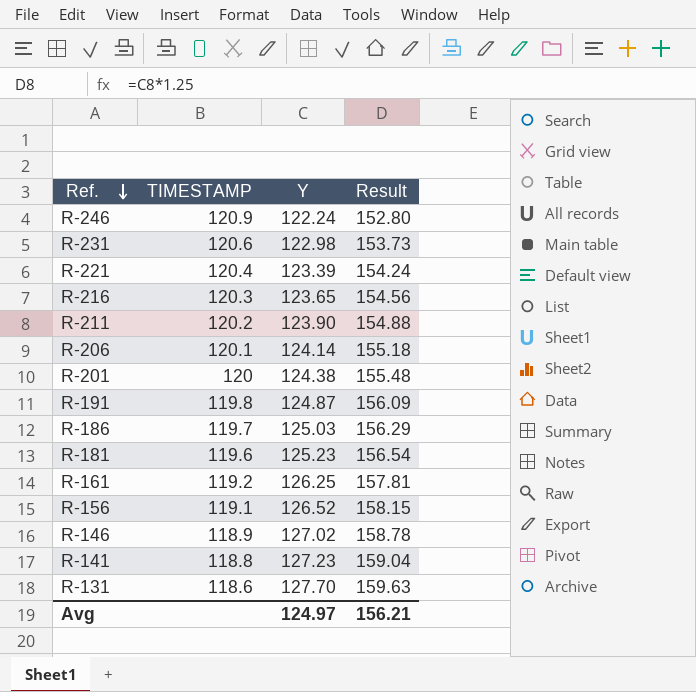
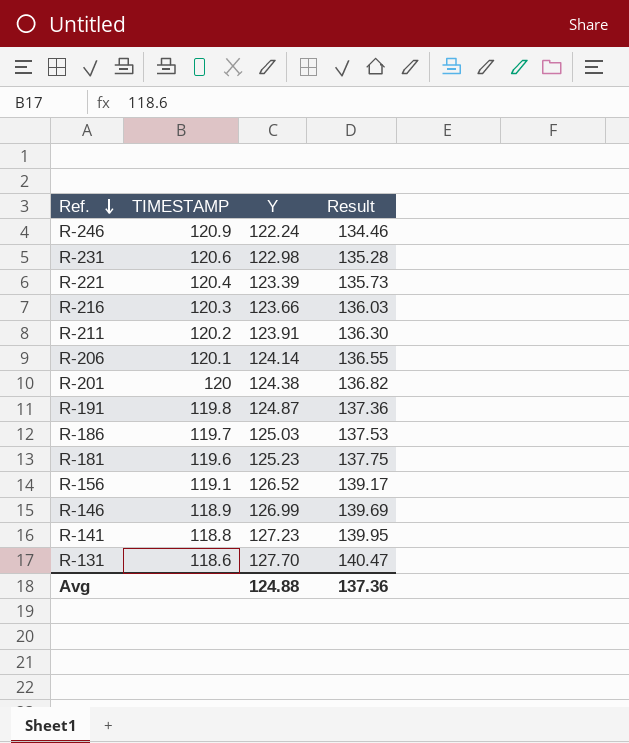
column Result | formula: [Y] * 1.25 -> [Y] * 1.1
row R-161: 119.2 | 126.25 | 157.81 -> none
R-216 | Y: 123.65 -> 123.66
R-211 | Y: 123.90 -> 123.91
R-146 | Y: 127.02 -> 126.99
Avg | Y: 124.97 -> 124.88
Avg | Result: 156.21 -> 137.36

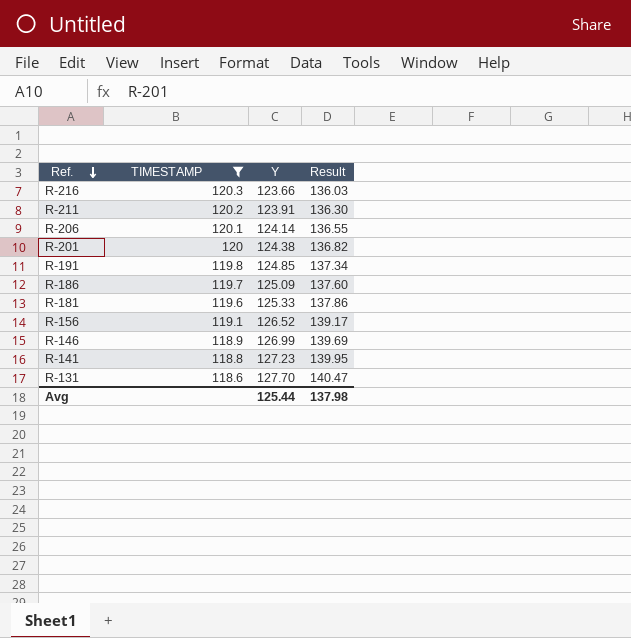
filter: none -> TIMESTAMP <= 120.3
R-191 | Y: 124.87 -> 124.85
R-191 | Result: 137.36 -> 137.34
R-186 | Y: 125.03 -> 125.09
R-186 | Result: 137.53 -> 137.60
R-181 | Y: 125.23 -> 125.33
R-181 | Result: 137.75 -> 137.86
Avg | Y: 124.88 -> 125.44
Avg | Result: 137.36 -> 137.98

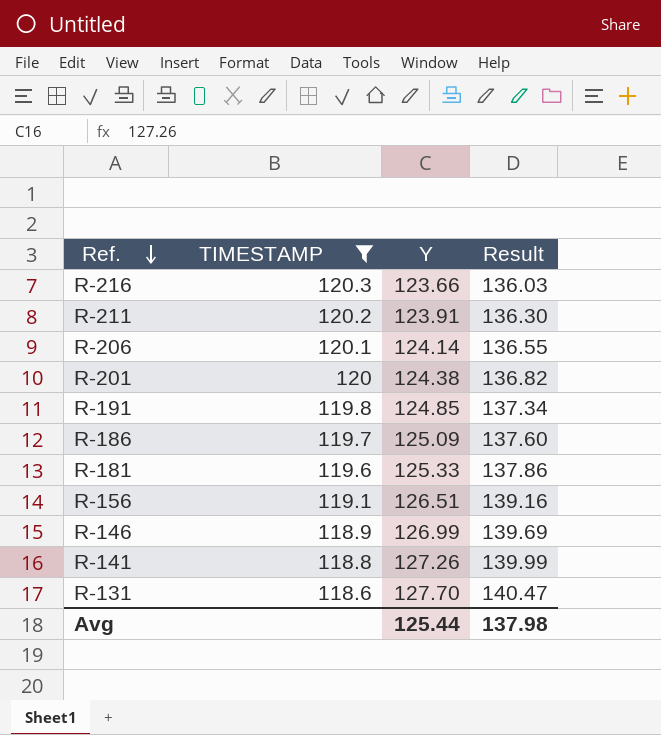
R-156 | Y: 126.52 -> 126.51
R-156 | Result: 139.17 -> 139.16
R-141 | Y: 127.23 -> 127.26
R-141 | Result: 139.95 -> 139.99

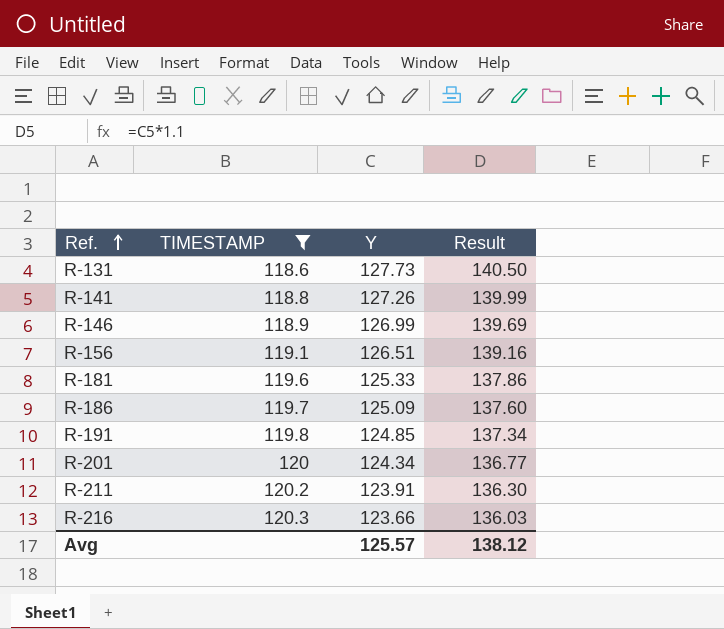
row order: Ref. descending -> Ref. ascending
row R-206: 120.1 | 124.14 | 136.55 -> none
R-131 | Y: 127.70 -> 127.73
R-131 | Result: 140.47 -> 140.50
R-201 | Y: 124.38 -> 124.34
R-201 | Result: 136.82 -> 136.77
Avg | Y: 125.44 -> 125.57
Avg | Result: 137.98 -> 138.12

